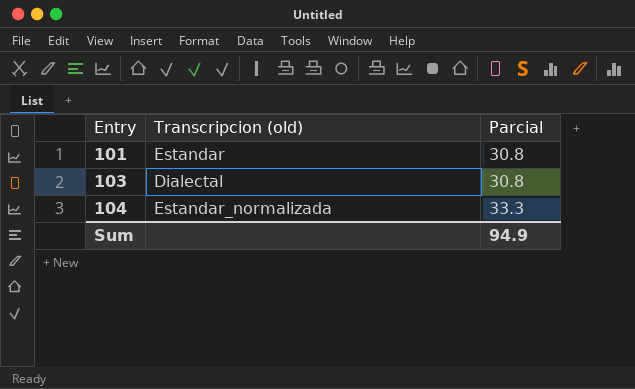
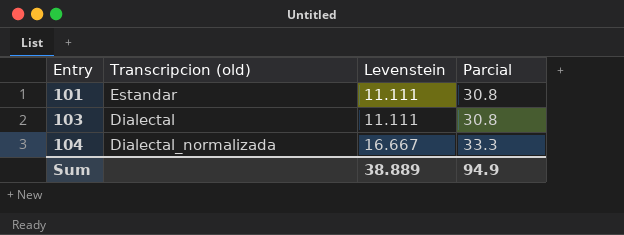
column Levenstein | position: none -> 3
104 | Transcripcion (old): Estandar_normalizada -> Dialectal_normalizada

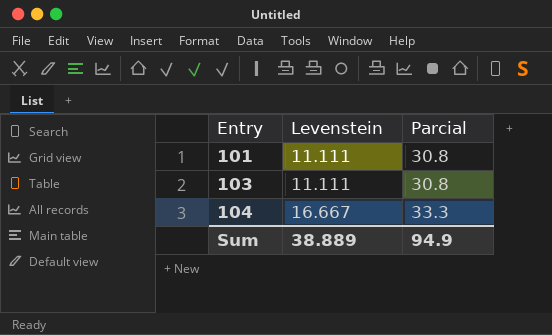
column Transcripcion (old) | position: 2 -> none

